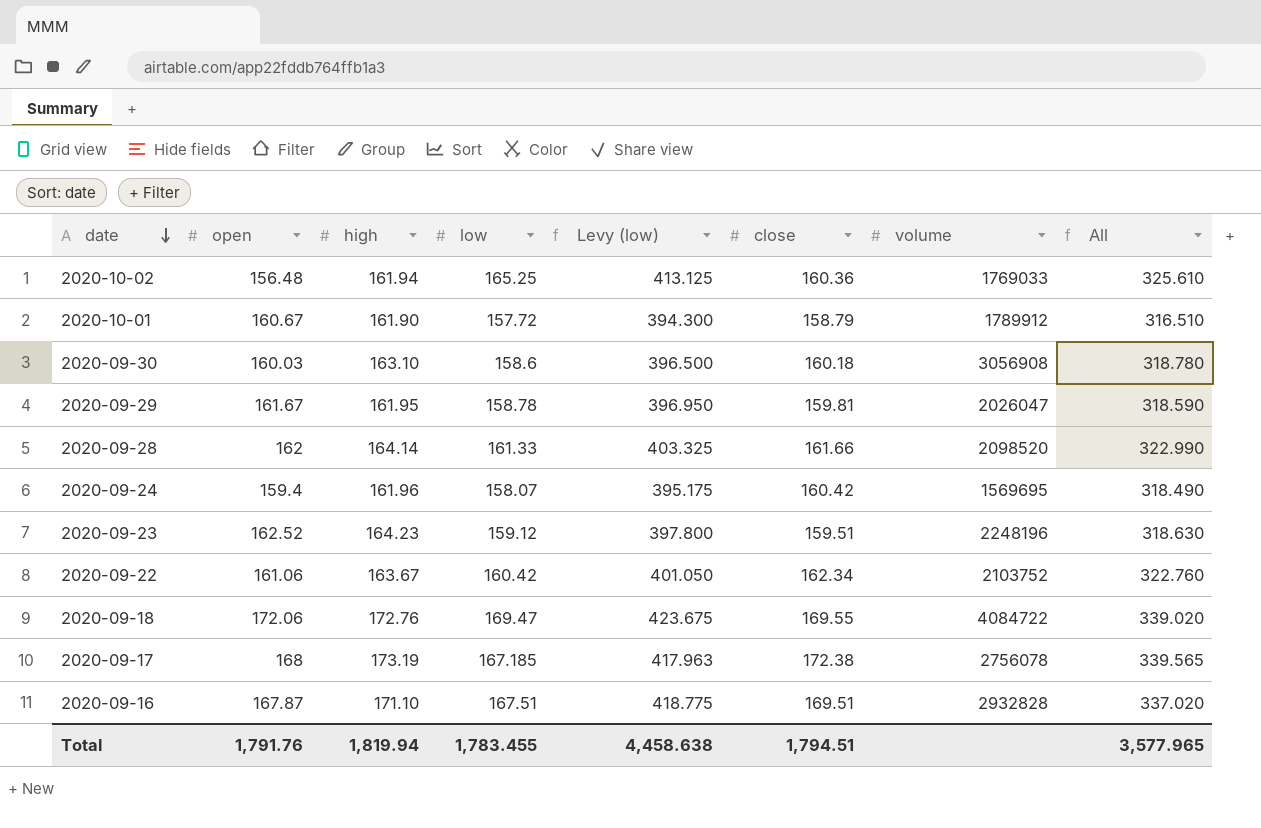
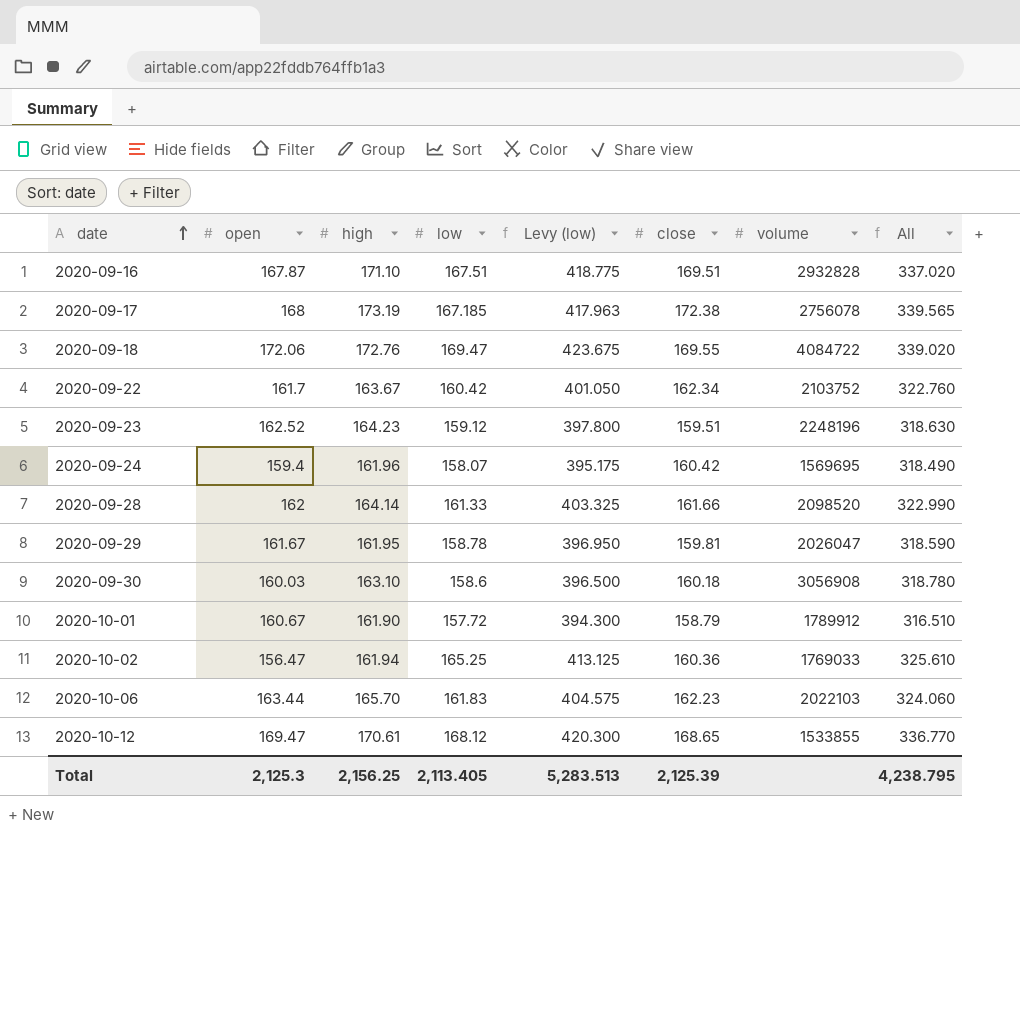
row order: date descending -> date ascending
2020-09-22 | open: 161.06 -> 161.7
2020-10-02 | open: 156.48 -> 156.47
row 2020-10-06: none -> 163.44 | 165.70 | 161.83 | 404.575 | 162.23 | 2022103 | 324.060
row 2020-10-12: none -> 169.47 | 170.61 | 168.12 | 420.300 | 168.65 | 1533855 | 336.770
Total | open: 1,791.76 -> 2,125.3
Total | high: 1,819.94 -> 2,156.25
Total | low: 1,783.455 -> 2,113.405
Total | Levy (low): 4,458.638 -> 5,283.513
Total | close: 1,794.51 -> 2,125.39
Total | All: 3,577.965 -> 4,238.795

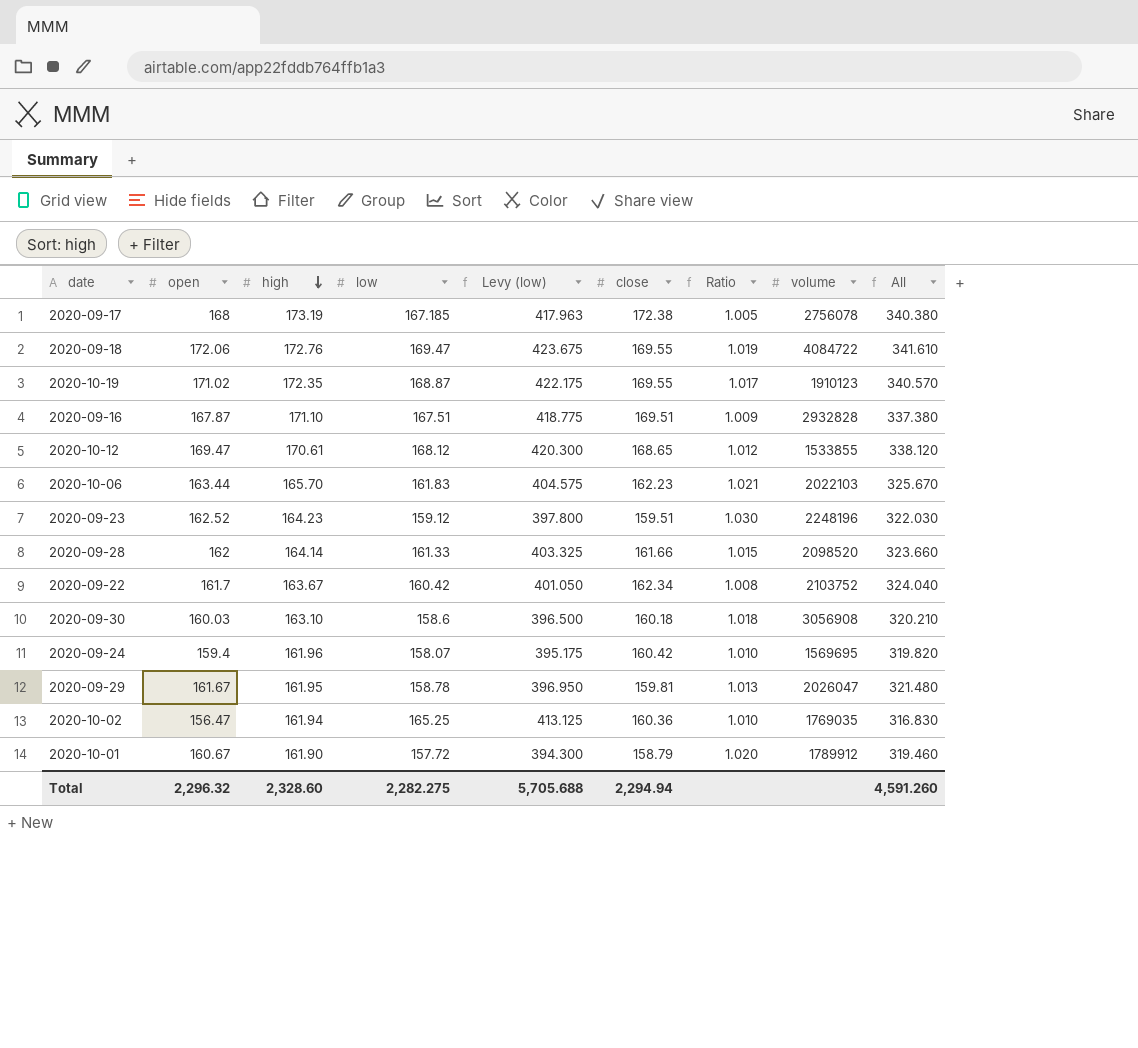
row order: date ascending -> high descending
column Ratio | formula: none -> [high] / [close]
column All | formula: [low] + [close] -> [open] + [close]
row 2020-10-19: none -> 171.02 | 172.35 | 168.87 | 422.175 | 169.55 | 1.017 | 1910123 | 340.570
2020-10-02 | volume: 1769033 -> 1769035
Total | open: 2,125.3 -> 2,296.32
Total | high: 2,156.25 -> 2,328.60
Total | low: 2,113.405 -> 2,282.275
Total | Levy (low): 5,283.513 -> 5,705.688
Total | close: 2,125.39 -> 2,294.94
Total | All: 4,238.795 -> 4,591.260

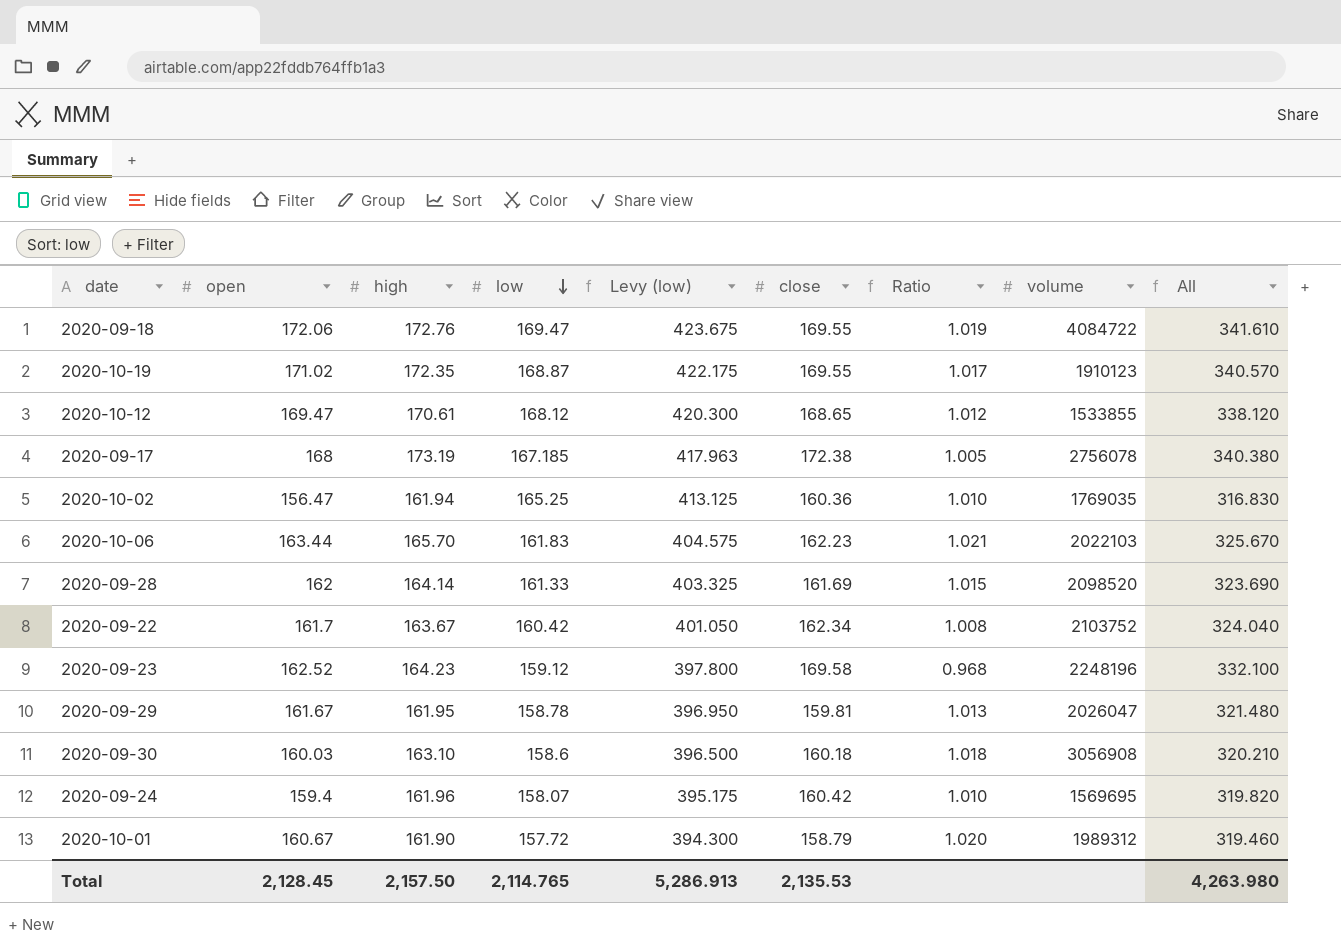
row order: high descending -> low descending
row 2020-09-16: 167.87 | 171.10 | 167.51 | 418.775 | 169.51 | 1.009 | 2932828 | 337.380 -> none
2020-09-28 | close: 161.66 -> 161.69
2020-09-28 | All: 323.660 -> 323.690
2020-09-23 | close: 159.51 -> 169.58
2020-09-23 | Ratio: 1.030 -> 0.968
2020-09-23 | All: 322.030 -> 332.100
2020-10-01 | volume: 1789912 -> 1989312
Total | open: 2,296.32 -> 2,128.45
Total | high: 2,328.60 -> 2,157.50
Total | low: 2,282.275 -> 2,114.765
Total | Levy (low): 5,705.688 -> 5,286.913
Total | close: 2,294.94 -> 2,135.53
Total | All: 4,591.260 -> 4,263.980

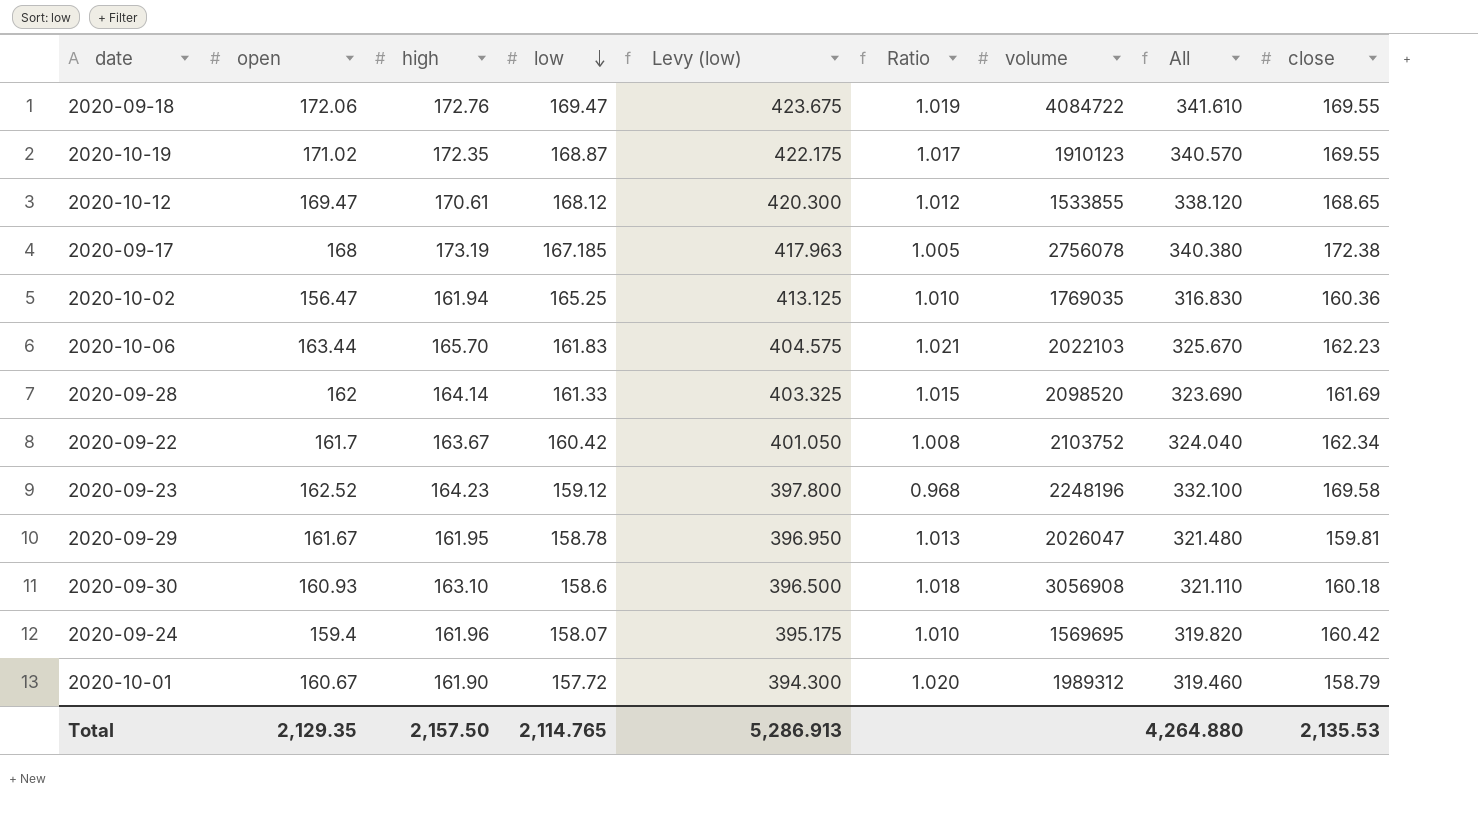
column close | position: 6 -> 9
2020-09-30 | open: 160.03 -> 160.93
2020-09-30 | All: 320.210 -> 321.110
Total | open: 2,128.45 -> 2,129.35
Total | All: 4,263.980 -> 4,264.880

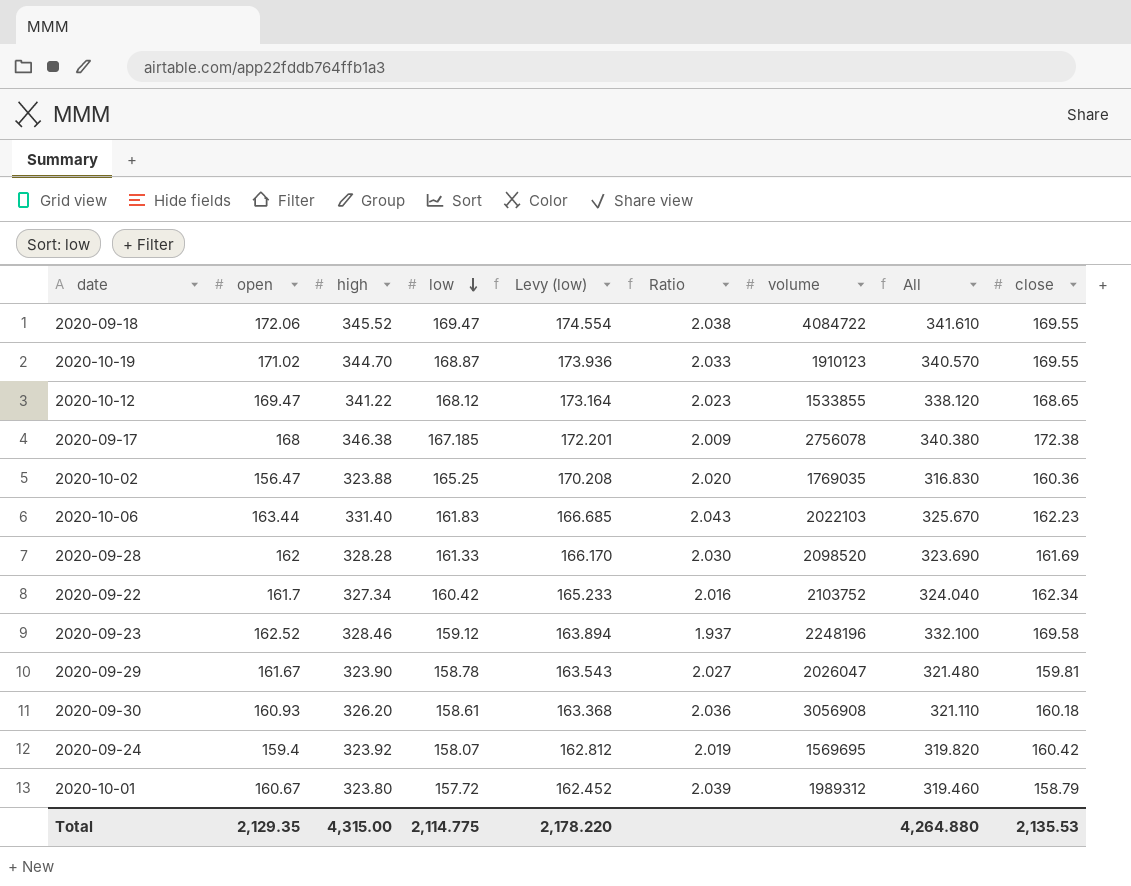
column Levy (low) | formula: [low] * 2.5 -> [low] * 1.03
2020-09-18 | high: 172.76 -> 345.52
2020-09-18 | Ratio: 1.019 -> 2.038
2020-10-19 | high: 172.35 -> 344.70
2020-10-19 | Ratio: 1.017 -> 2.033
2020-10-12 | high: 170.61 -> 341.22
2020-10-12 | Ratio: 1.012 -> 2.023
2020-09-17 | high: 173.19 -> 346.38
2020-09-17 | Ratio: 1.005 -> 2.009
2020-10-02 | high: 161.94 -> 323.88
2020-10-02 | Ratio: 1.010 -> 2.020
2020-10-06 | high: 165.70 -> 331.40
2020-10-06 | Ratio: 1.021 -> 2.043
2020-09-28 | high: 164.14 -> 328.28
2020-09-28 | Ratio: 1.015 -> 2.030
2020-09-22 | high: 163.67 -> 327.34
2020-09-22 | Ratio: 1.008 -> 2.016
2020-09-23 | high: 164.23 -> 328.46
2020-09-23 | Ratio: 0.968 -> 1.937
2020-09-29 | high: 161.95 -> 323.90
2020-09-29 | Ratio: 1.013 -> 2.027
2020-09-30 | high: 163.10 -> 326.20
2020-09-30 | low: 158.6 -> 158.61
2020-09-30 | Ratio: 1.018 -> 2.036
2020-09-24 | high: 161.96 -> 323.92
2020-09-24 | Ratio: 1.010 -> 2.019
2020-10-01 | high: 161.90 -> 323.80
2020-10-01 | Ratio: 1.020 -> 2.039
Total | high: 2,157.50 -> 4,315.00
Total | low: 2,114.765 -> 2,114.775
Total | Levy (low): 5,286.913 -> 2,178.220

